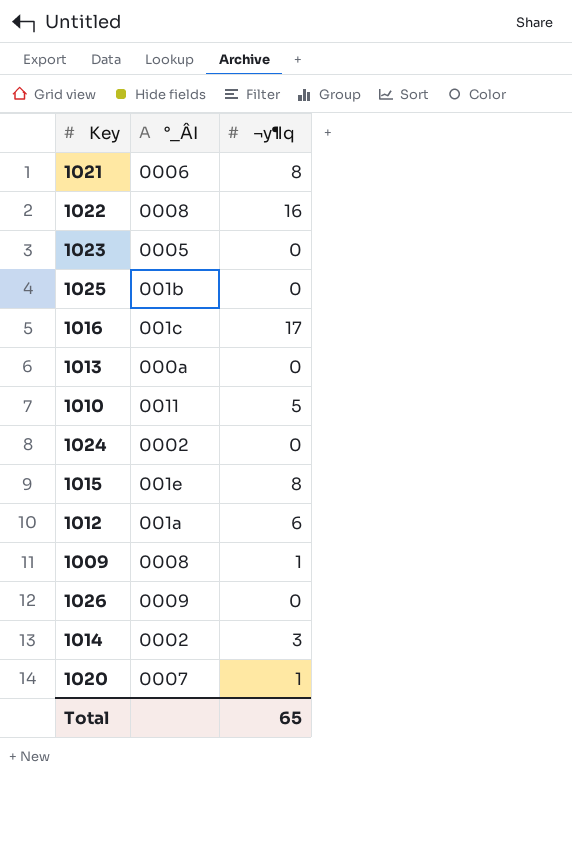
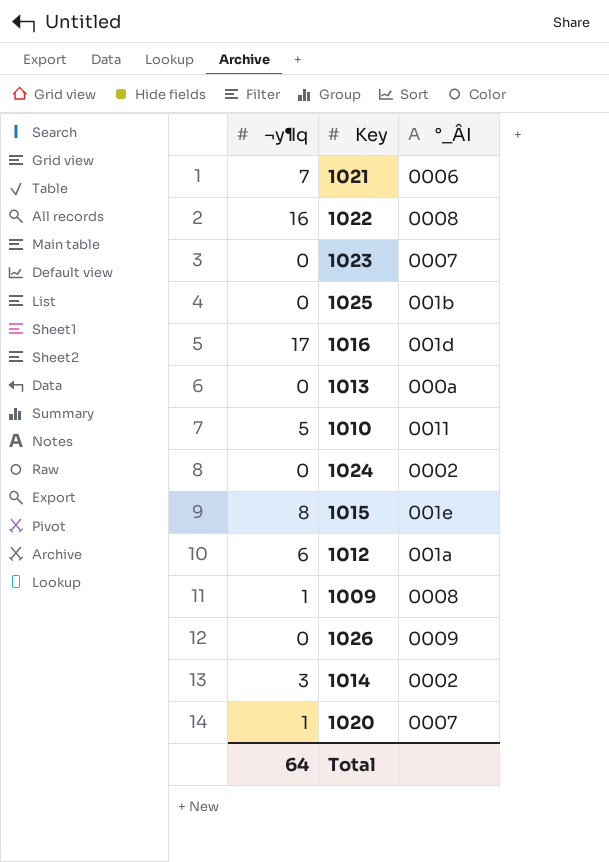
column ¬y¶q | position: 3 -> 1
1021 | ¬y¶q: 8 -> 7
1023 | °_ÂI: 0005 -> 0007
1016 | °_ÂI: 001c -> 001d
Total | ¬y¶q: 65 -> 64

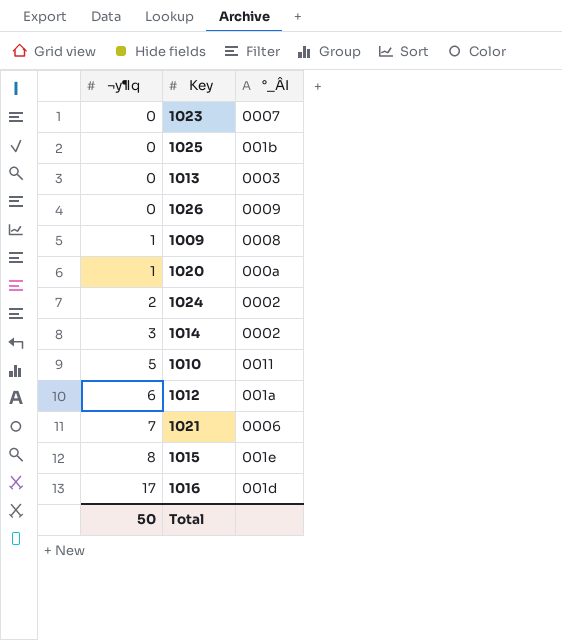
row order: none -> ¬y¶q ascending
row 1022: 16 | 0008 -> none
1013 | °_ÂI: 000a -> 0003
1020 | °_ÂI: 0007 -> 000a
1024 | ¬y¶q: 0 -> 2
Total | ¬y¶q: 64 -> 50

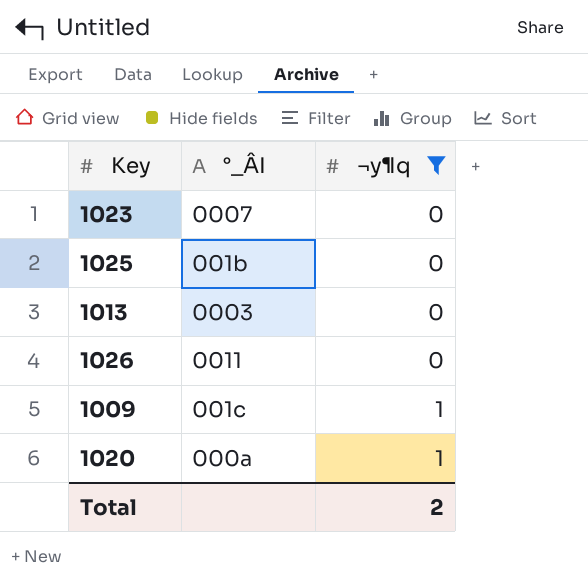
filter: none -> ¬y¶q <= 1
column ¬y¶q | position: 1 -> 3
1026 | °_ÂI: 0009 -> 0011
1009 | °_ÂI: 0008 -> 001c
Total | ¬y¶q: 50 -> 2

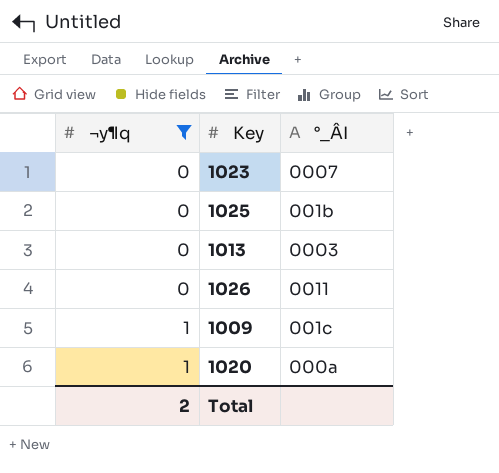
column ¬y¶q | position: 3 -> 1

